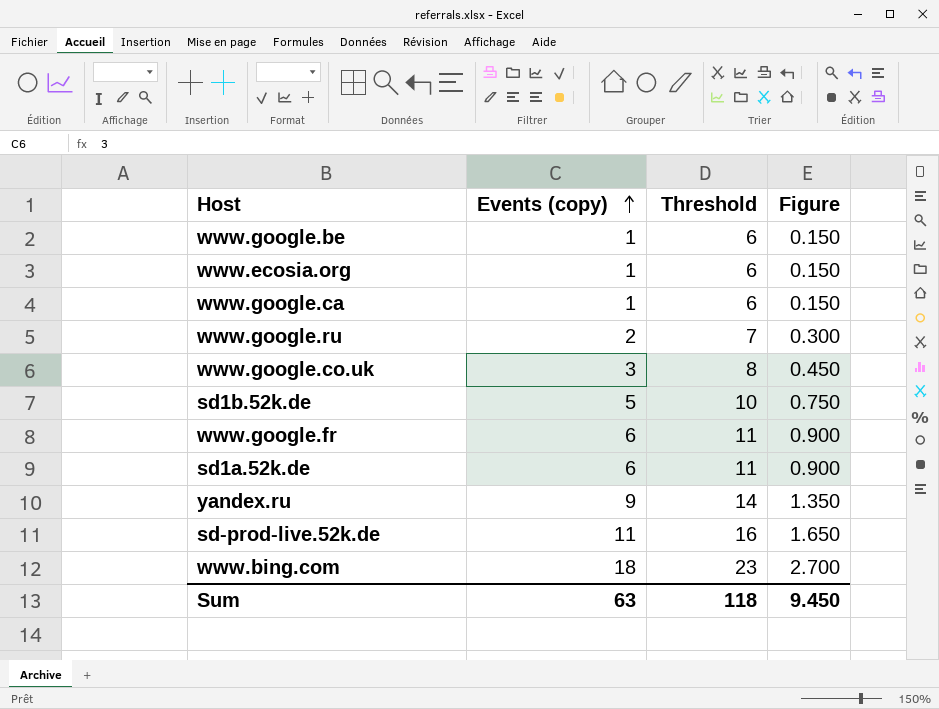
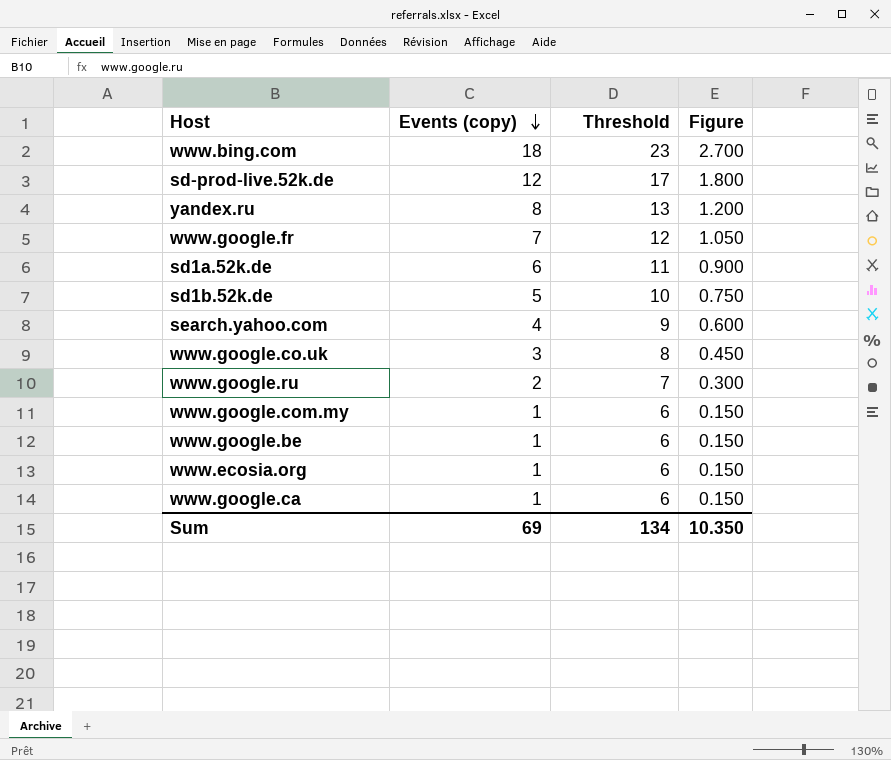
row order: Events (copy) ascending -> Events (copy) descending
sd-prod-live.52k.de | Events (copy): 11 -> 12
sd-prod-live.52k.de | Threshold: 16 -> 17
sd-prod-live.52k.de | Figure: 1.650 -> 1.800
yandex.ru | Events (copy): 9 -> 8
yandex.ru | Threshold: 14 -> 13
yandex.ru | Figure: 1.350 -> 1.200
www.google.fr | Events (copy): 6 -> 7
www.google.fr | Threshold: 11 -> 12
www.google.fr | Figure: 0.900 -> 1.050
row search.yahoo.com: none -> 4 | 9 | 0.600
row www.google.com.my: none -> 1 | 6 | 0.150
Sum | Events (copy): 63 -> 69
Sum | Threshold: 118 -> 134
Sum | Figure: 9.450 -> 10.350

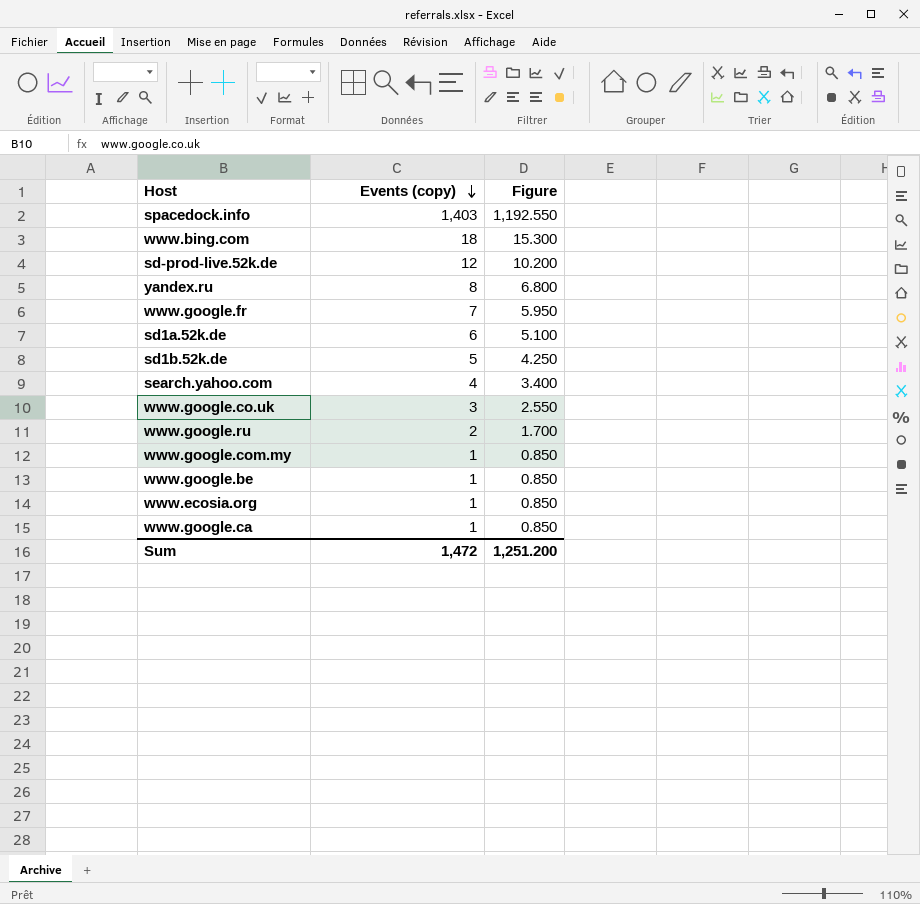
column Threshold | formula: [Events (copy)] + 5 -> none
column Figure | formula: [Events (copy)] * 0.15 -> [Events (copy)] * 0.85
row spacedock.info: none -> 1,403 | 1,192.550
Sum | Events (copy): 69 -> 1,472
Sum | Figure: 10.350 -> 1,251.200

